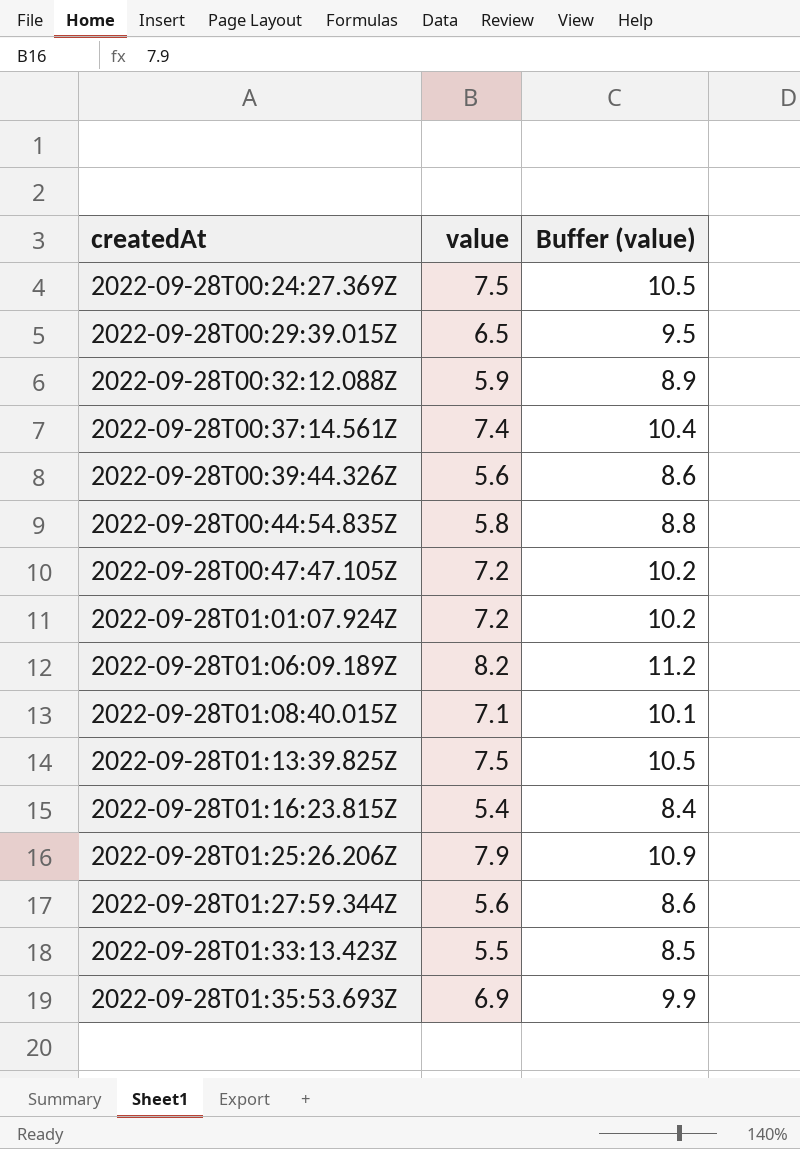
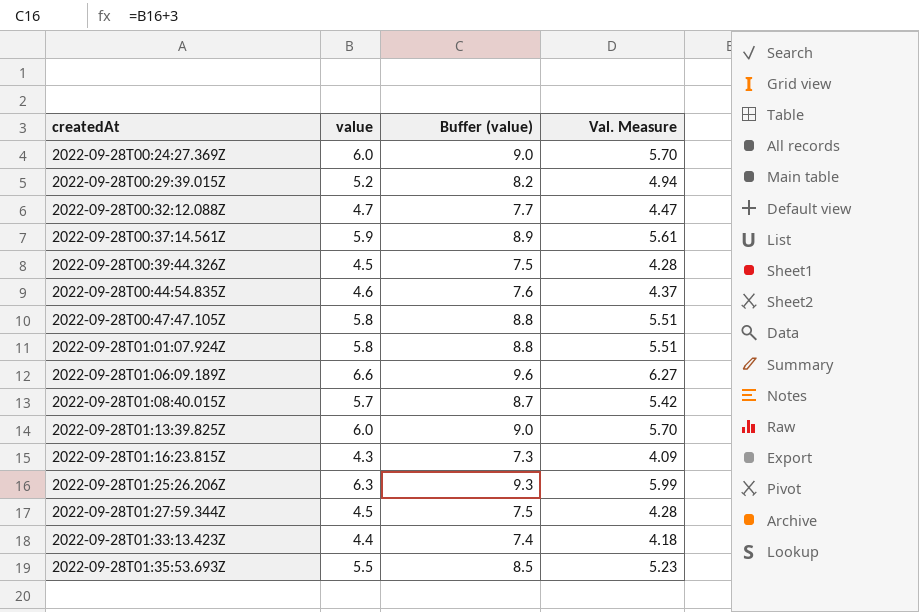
column Val. Measure | formula: none -> [value] * 0.95
2022-09-28T00:24:27.369Z | value: 7.5 -> 6.0
2022-09-28T00:24:27.369Z | Buffer (value): 10.5 -> 9.0
2022-09-28T00:29:39.015Z | value: 6.5 -> 5.2
2022-09-28T00:29:39.015Z | Buffer (value): 9.5 -> 8.2
2022-09-28T00:32:12.088Z | value: 5.9 -> 4.7
2022-09-28T00:32:12.088Z | Buffer (value): 8.9 -> 7.7
2022-09-28T00:37:14.561Z | value: 7.4 -> 5.9
2022-09-28T00:37:14.561Z | Buffer (value): 10.4 -> 8.9
2022-09-28T00:39:44.326Z | value: 5.6 -> 4.5
2022-09-28T00:39:44.326Z | Buffer (value): 8.6 -> 7.5
2022-09-28T00:44:54.835Z | value: 5.8 -> 4.6
2022-09-28T00:44:54.835Z | Buffer (value): 8.8 -> 7.6
2022-09-28T00:47:47.105Z | value: 7.2 -> 5.8
2022-09-28T00:47:47.105Z | Buffer (value): 10.2 -> 8.8
2022-09-28T01:01:07.924Z | value: 7.2 -> 5.8
2022-09-28T01:01:07.924Z | Buffer (value): 10.2 -> 8.8
2022-09-28T01:06:09.189Z | value: 8.2 -> 6.6
2022-09-28T01:06:09.189Z | Buffer (value): 11.2 -> 9.6
2022-09-28T01:08:40.015Z | value: 7.1 -> 5.7
2022-09-28T01:08:40.015Z | Buffer (value): 10.1 -> 8.7
2022-09-28T01:13:39.825Z | value: 7.5 -> 6.0
2022-09-28T01:13:39.825Z | Buffer (value): 10.5 -> 9.0
2022-09-28T01:16:23.815Z | value: 5.4 -> 4.3
2022-09-28T01:16:23.815Z | Buffer (value): 8.4 -> 7.3
2022-09-28T01:25:26.206Z | value: 7.9 -> 6.3
2022-09-28T01:25:26.206Z | Buffer (value): 10.9 -> 9.3
2022-09-28T01:27:59.344Z | value: 5.6 -> 4.5
2022-09-28T01:27:59.344Z | Buffer (value): 8.6 -> 7.5
2022-09-28T01:33:13.423Z | value: 5.5 -> 4.4
2022-09-28T01:33:13.423Z | Buffer (value): 8.5 -> 7.4
2022-09-28T01:35:53.693Z | value: 6.9 -> 5.5
2022-09-28T01:35:53.693Z | Buffer (value): 9.9 -> 8.5

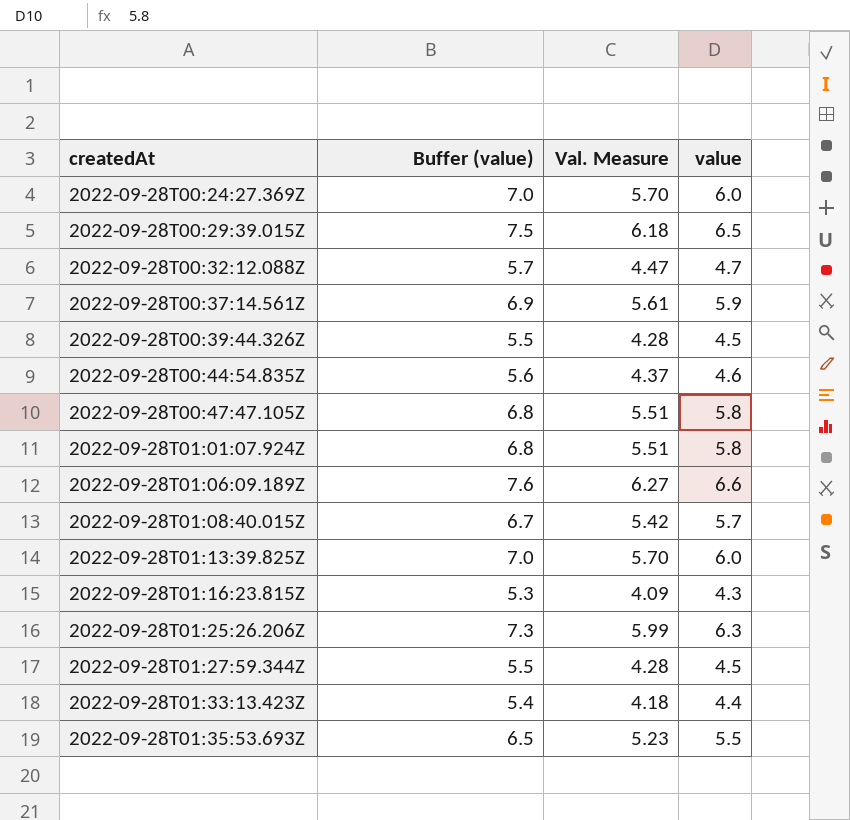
column Buffer (value) | formula: [value] + 3 -> [value] + 1
column value | position: 2 -> 4
2022-09-28T00:29:39.015Z | Val. Measure: 4.94 -> 6.18
2022-09-28T00:29:39.015Z | value: 5.2 -> 6.5

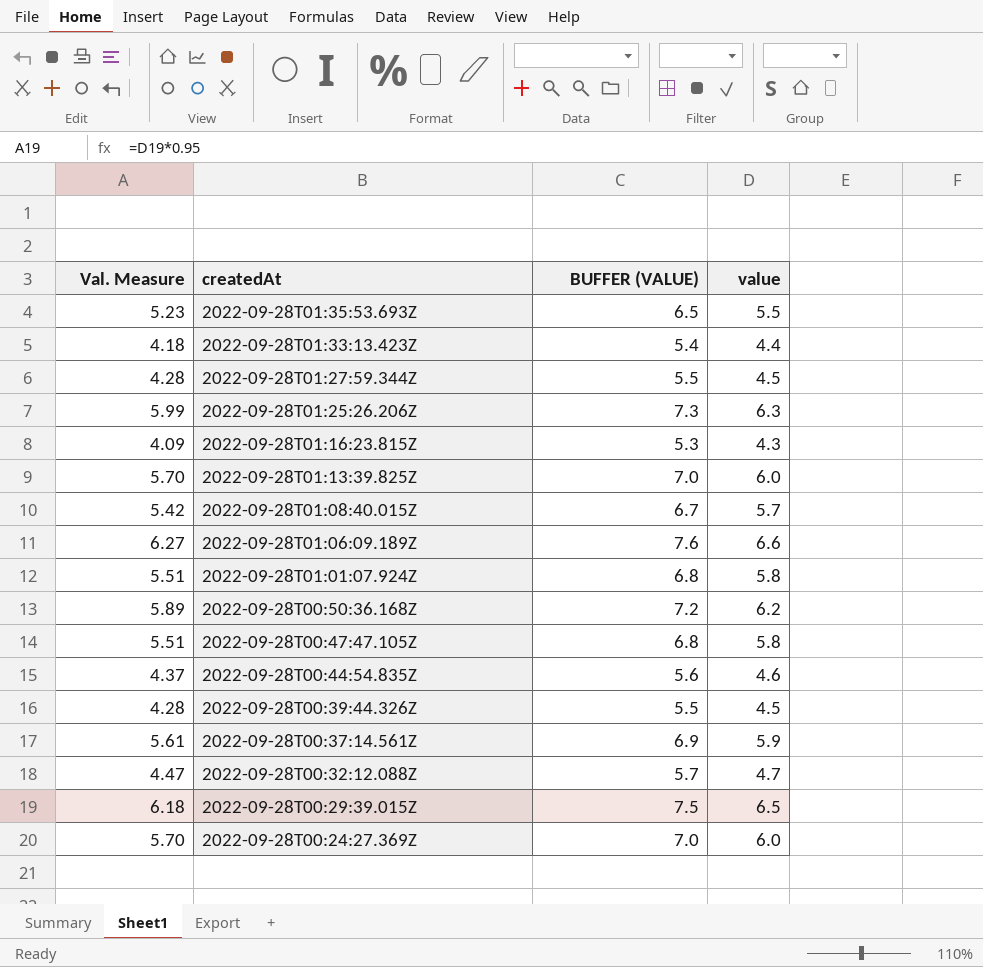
row order: createdAt ascending -> createdAt descending
column Val. Measure | position: 3 -> 1
column name: Buffer (value) -> BUFFER (VALUE)
row 2022-09-28T00:50:36.168Z: none -> 5.89 | 7.2 | 6.2

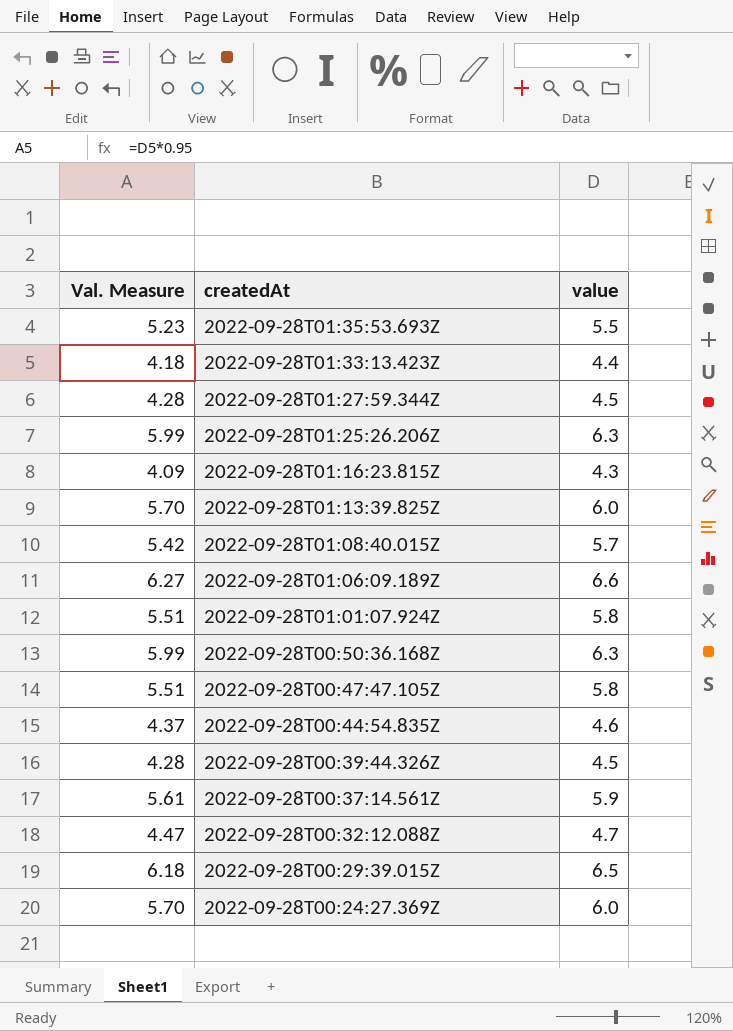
column BUFFER (VALUE) | formula: [value] + 1 -> none
2022-09-28T00:50:36.168Z | Val. Measure: 5.89 -> 5.99
2022-09-28T00:50:36.168Z | value: 6.2 -> 6.3

